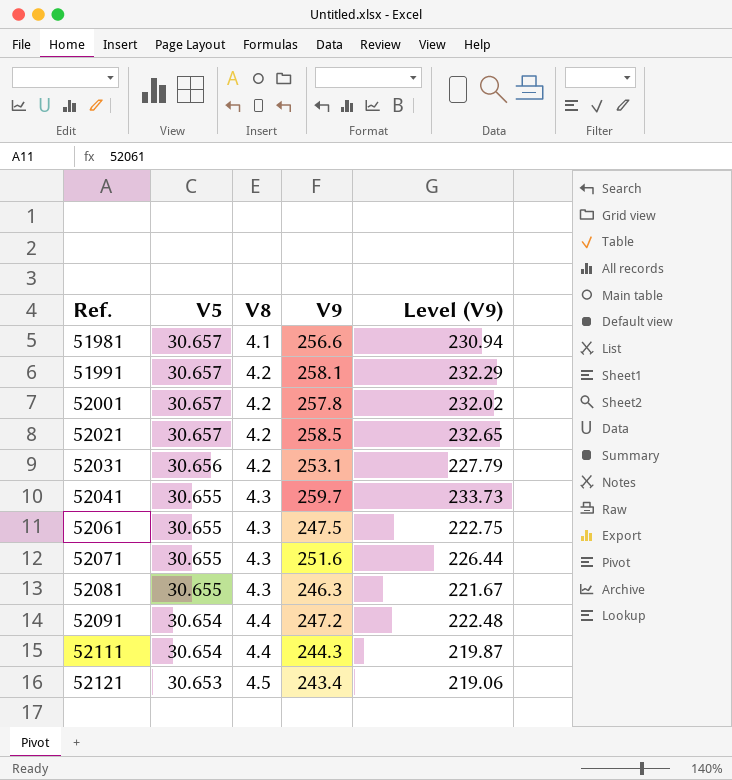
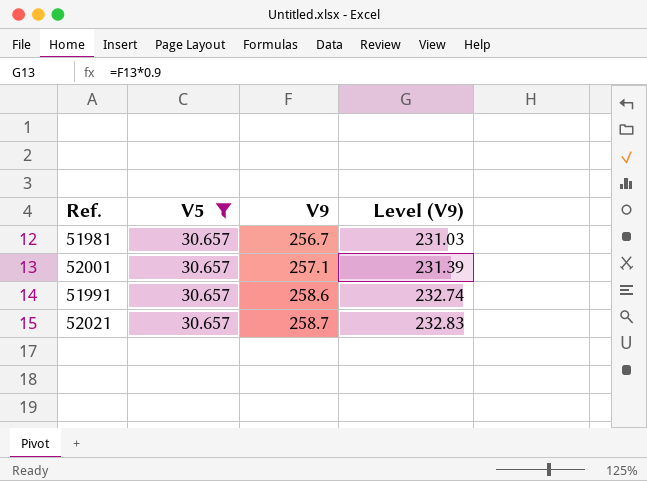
filter: none -> V5 = 30.657
row order: Ref. ascending -> V9 ascending
column V8 | position: 3 -> none
51981 | V9: 256.6 -> 256.7
51981 | Level (V9): 230.94 -> 231.03
52001 | V9: 257.8 -> 257.1
52001 | Level (V9): 232.02 -> 231.39
51991 | V9: 258.1 -> 258.6
51991 | Level (V9): 232.29 -> 232.74
52021 | V9: 258.5 -> 258.7
52021 | Level (V9): 232.65 -> 232.83

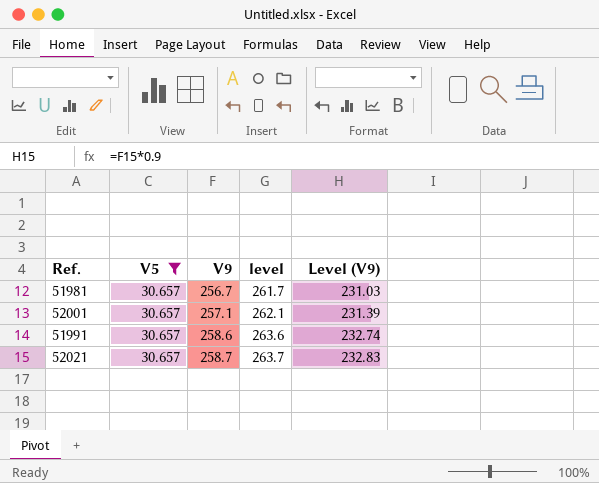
column level | formula: none -> [V9] + 5

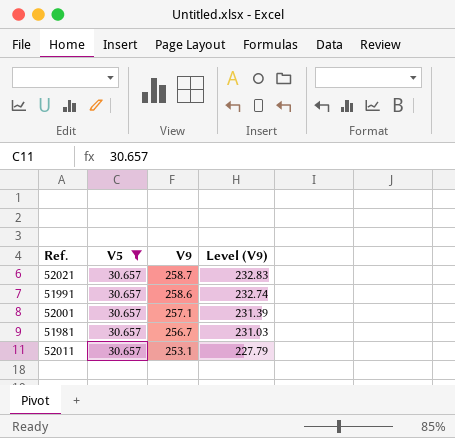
row order: V9 ascending -> V9 descending
column level | formula: [V9] + 5 -> none
row 52011: none -> 30.657 | 253.1 | 227.79

